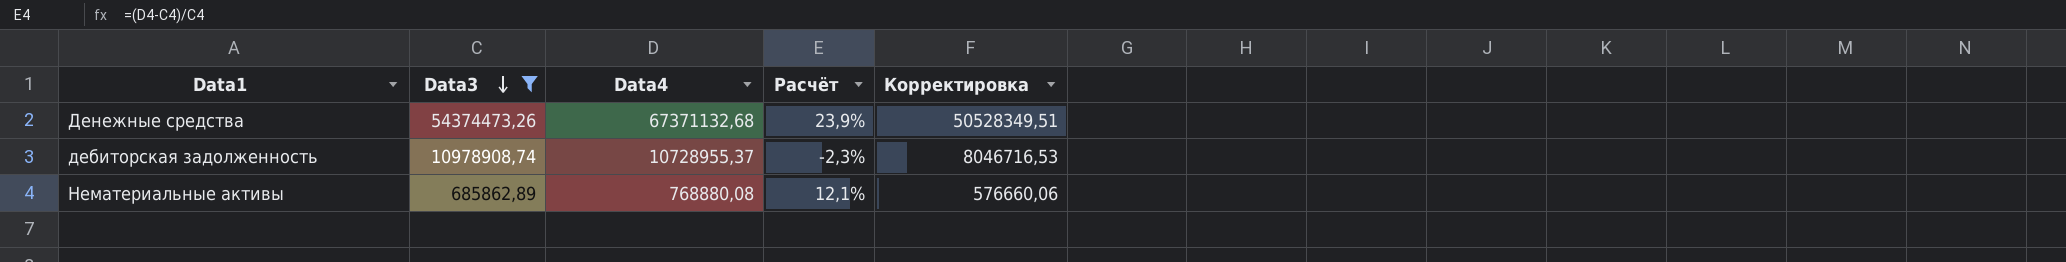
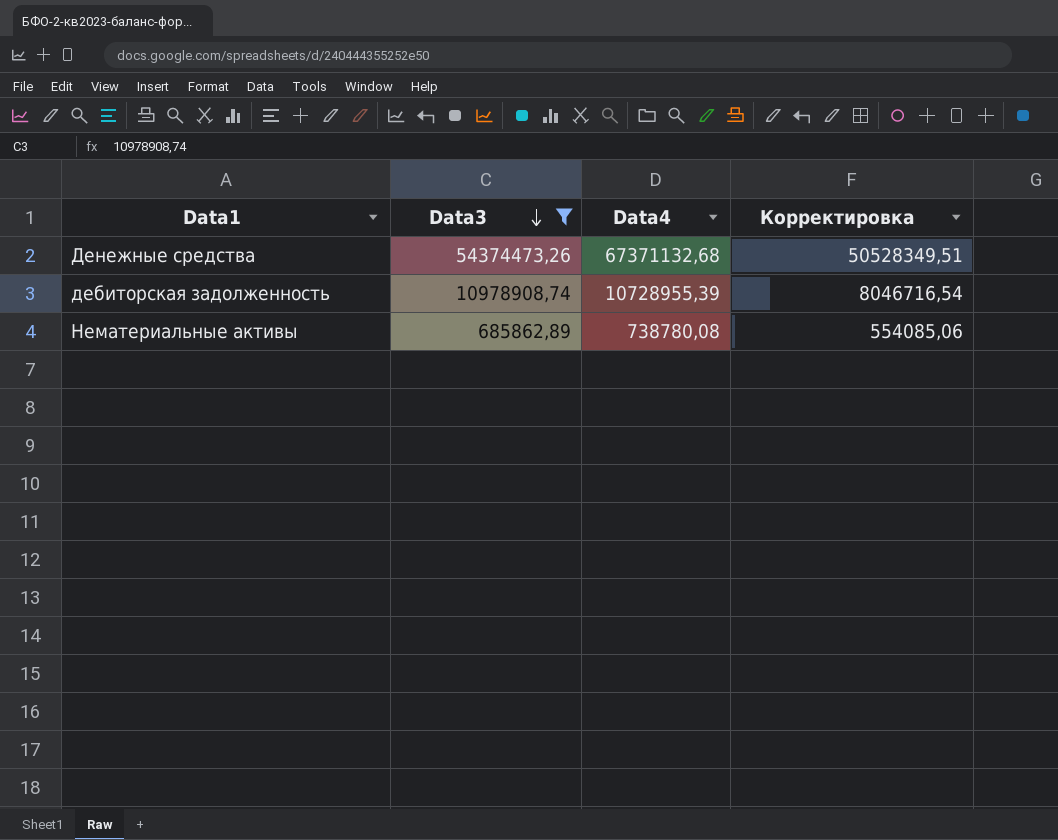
column Расчёт | formula: ([Data4] - [Data3]) / [Data3] -> none
дебиторская задолженность | Data4: 10728955,37 -> 10728955,39
дебиторская задолженность | Корректировка: 8046716,53 -> 8046716,54
Нематериальные активы | Data4: 768880,08 -> 738780,08
Нематериальные активы | Корректировка: 576660,06 -> 554085,06

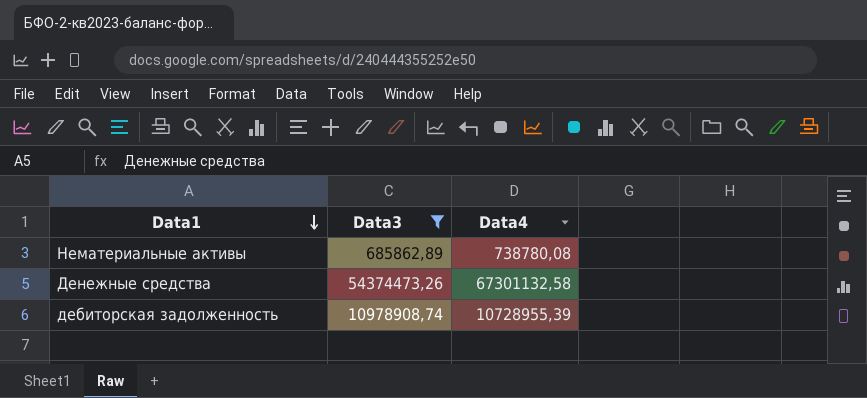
row order: Data3 descending -> Data1 descending
column Корректировка | formula: [Data4] * 0,75 -> none
Денежные средства | Data4: 67371132,68 -> 67301132,58

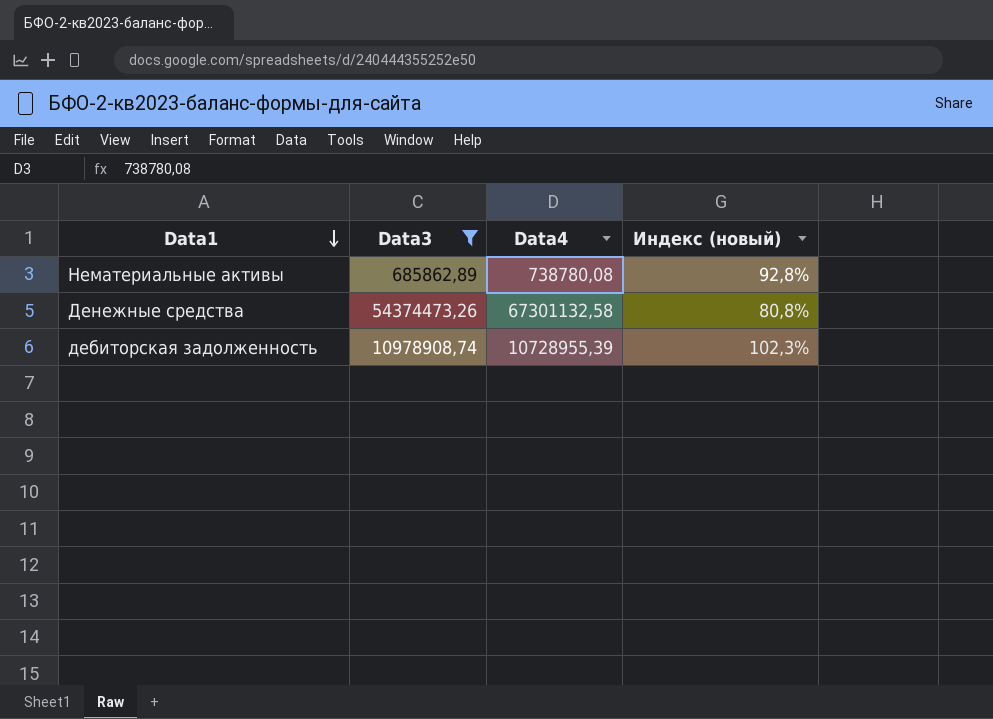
column Индекс (новый) | formula: none -> [Data3] / [Data4]

